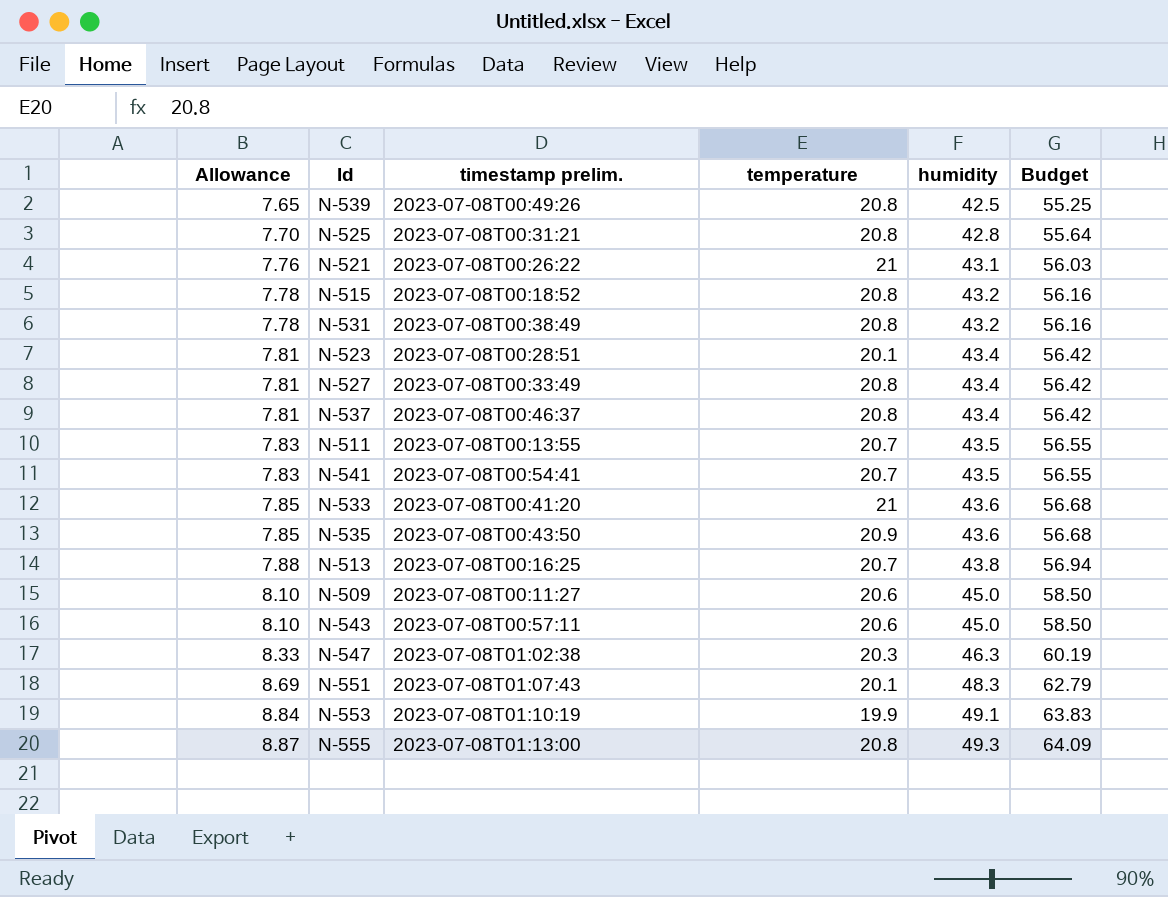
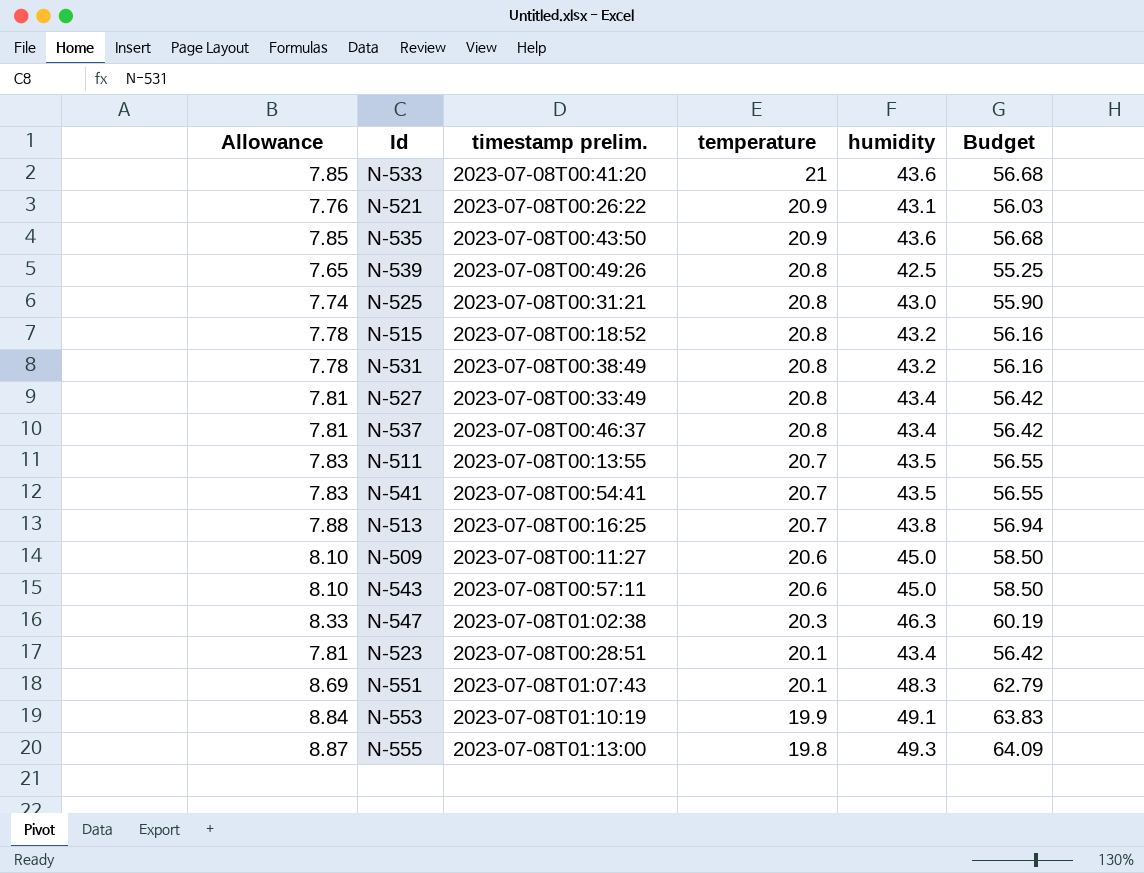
row order: Allowance ascending -> temperature descending
N-521 | temperature: 21 -> 20.9
N-525 | Allowance: 7.70 -> 7.74
N-525 | humidity: 42.8 -> 43.0
N-525 | Budget: 55.64 -> 55.90
N-555 | temperature: 20.8 -> 19.8

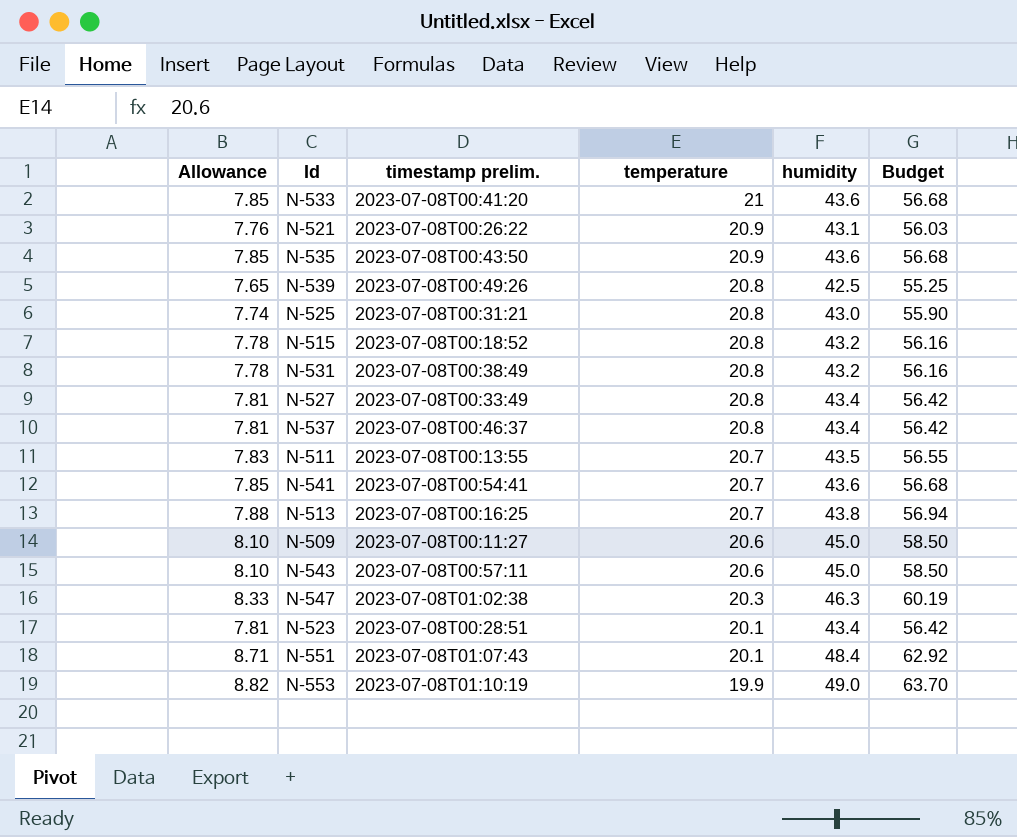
row N-555: 8.87 | 2023-07-08T01:13:00 | 19.8 | 49.3 | 64.09 -> none
N-541 | Allowance: 7.83 -> 7.85
N-541 | humidity: 43.5 -> 43.6
N-541 | Budget: 56.55 -> 56.68
N-551 | Allowance: 8.69 -> 8.71
N-551 | humidity: 48.3 -> 48.4
N-551 | Budget: 62.79 -> 62.92
N-553 | Allowance: 8.84 -> 8.82
N-553 | humidity: 49.1 -> 49.0
N-553 | Budget: 63.83 -> 63.70

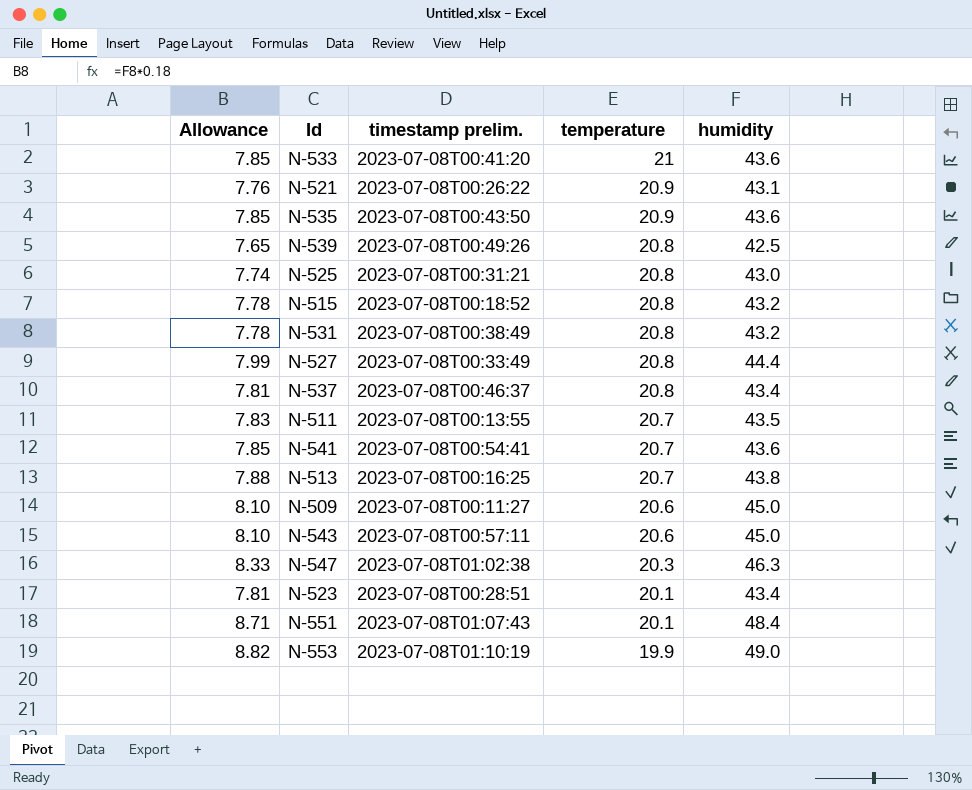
column Budget | formula: [humidity] * 1.3 -> none
N-527 | Allowance: 7.81 -> 7.99
N-527 | humidity: 43.4 -> 44.4

